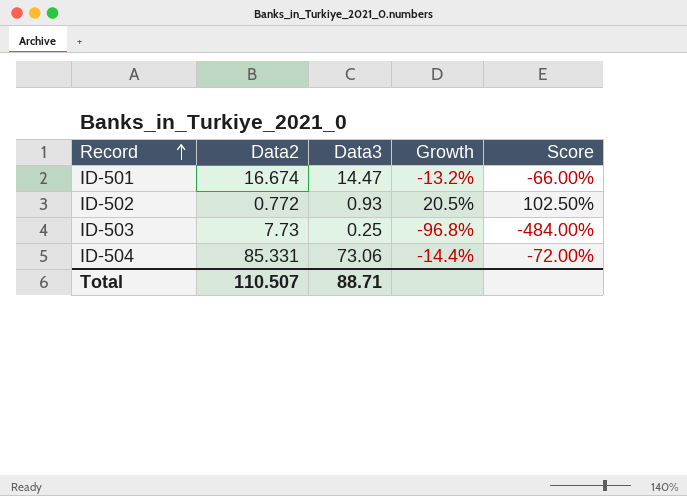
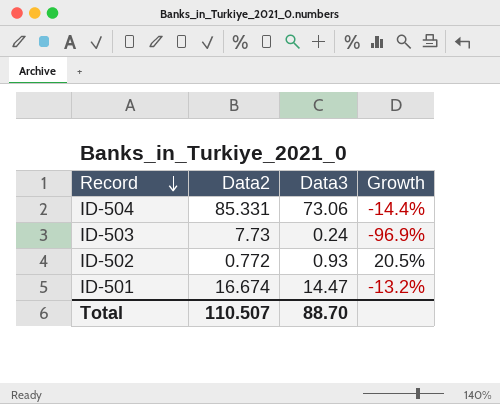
row order: Record ascending -> Record descending
column Score | formula: [Growth] * 5 -> none
ID-503 | Data3: 0.25 -> 0.24
ID-503 | Growth: -96.8% -> -96.9%
Total | Data3: 88.71 -> 88.70

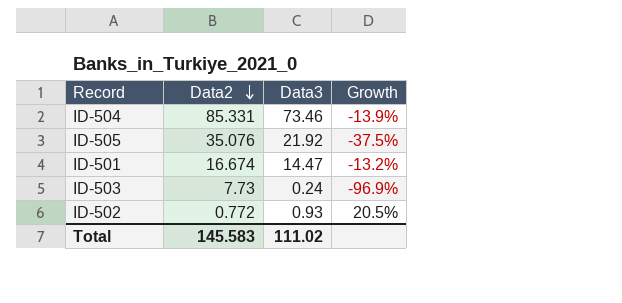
row order: Record descending -> Data2 descending
ID-504 | Data3: 73.06 -> 73.46
ID-504 | Growth: -14.4% -> -13.9%
row ID-505: none -> 35.076 | 21.92 | -37.5%
Total | Data2: 110.507 -> 145.583
Total | Data3: 88.70 -> 111.02

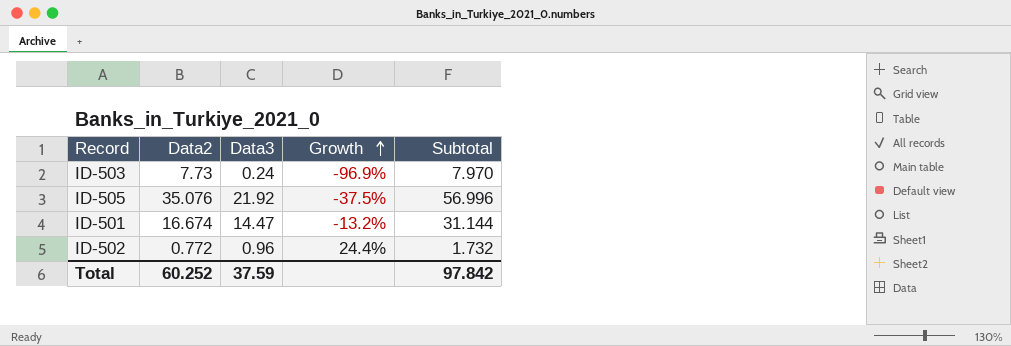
row order: Data2 descending -> Growth ascending
column Subtotal | formula: none -> [Data2] + [Data3]
row ID-504: 85.331 | 73.46 | -13.9% -> none
ID-502 | Data3: 0.93 -> 0.96
ID-502 | Growth: 20.5% -> 24.4%
Total | Data2: 145.583 -> 60.252
Total | Data3: 111.02 -> 37.59

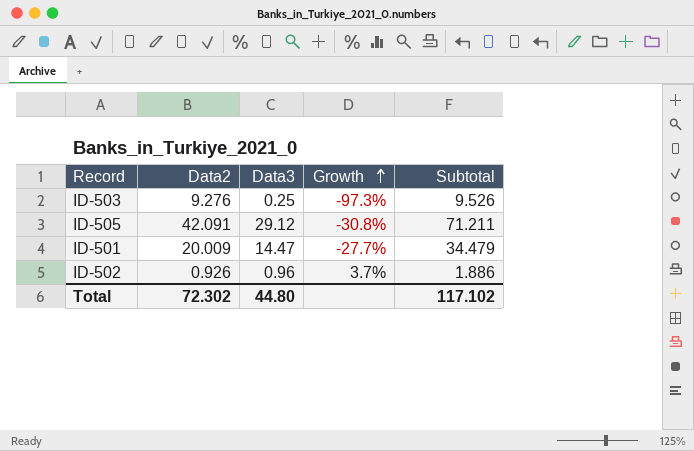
ID-503 | Data2: 7.73 -> 9.276
ID-503 | Data3: 0.24 -> 0.25
ID-503 | Growth: -96.9% -> -97.3%
ID-503 | Subtotal: 7.970 -> 9.526
ID-505 | Data2: 35.076 -> 42.091
ID-505 | Data3: 21.92 -> 29.12
ID-505 | Growth: -37.5% -> -30.8%
ID-505 | Subtotal: 56.996 -> 71.211
ID-501 | Data2: 16.674 -> 20.009
ID-501 | Growth: -13.2% -> -27.7%
ID-501 | Subtotal: 31.144 -> 34.479
ID-502 | Data2: 0.772 -> 0.926
ID-502 | Growth: 24.4% -> 3.7%
ID-502 | Subtotal: 1.732 -> 1.886
Total | Data2: 60.252 -> 72.302
Total | Data3: 37.59 -> 44.80
Total | Subtotal: 97.842 -> 117.102

